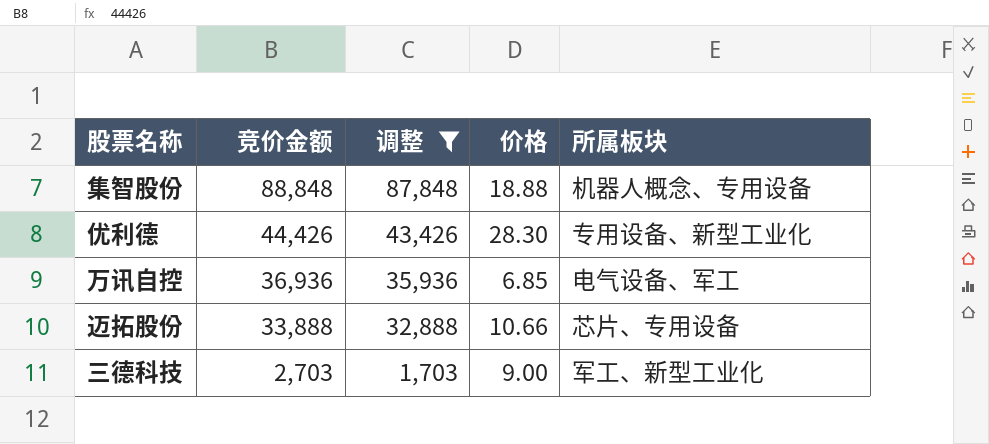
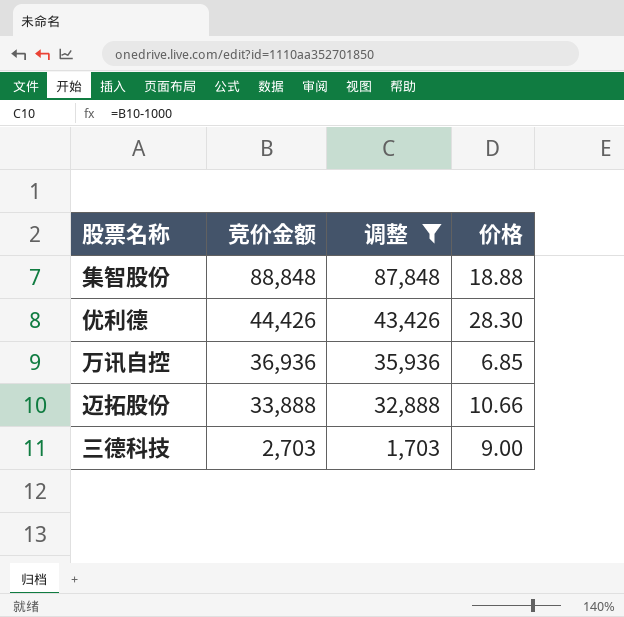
column 所属板块 | position: 5 -> none

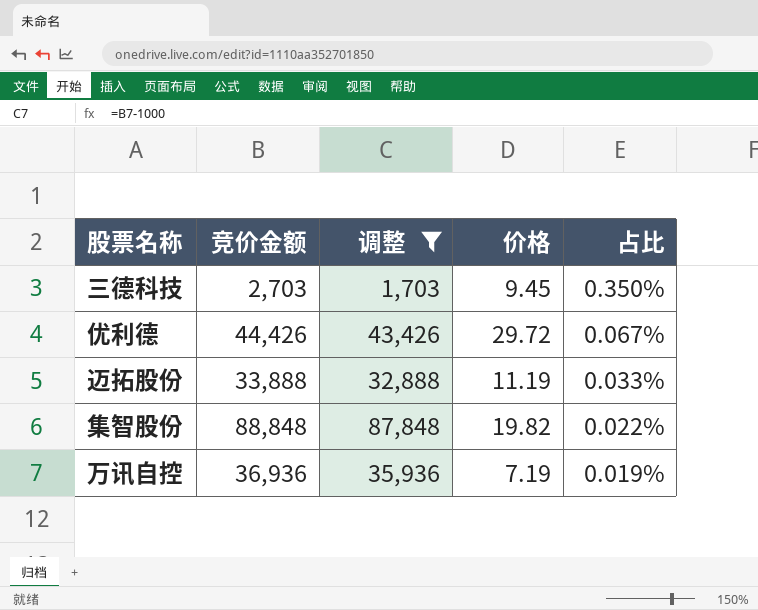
row order: 竞价金额 descending -> 占比 descending
column 占比 | formula: none -> [价格] / [竞价金额]
三德科技 | 价格: 9.00 -> 9.45
优利德 | 价格: 28.30 -> 29.72
迈拓股份 | 价格: 10.66 -> 11.19
集智股份 | 价格: 18.88 -> 19.82
万讯自控 | 价格: 6.85 -> 7.19

